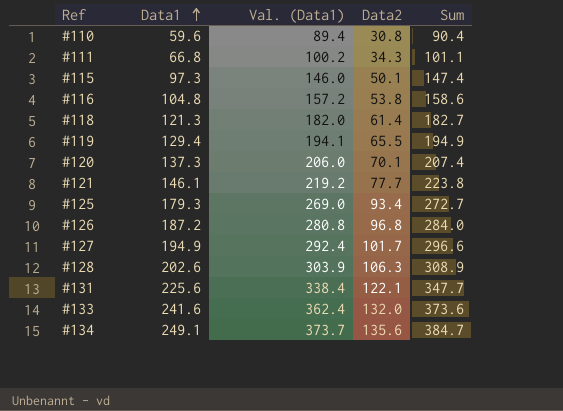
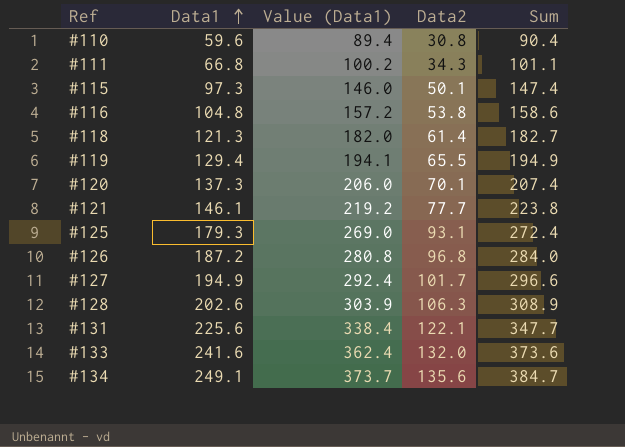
column name: Val. (Data1) -> Value (Data1)
#125 | Data2: 93.4 -> 93.1
#125 | Sum: 272.7 -> 272.4

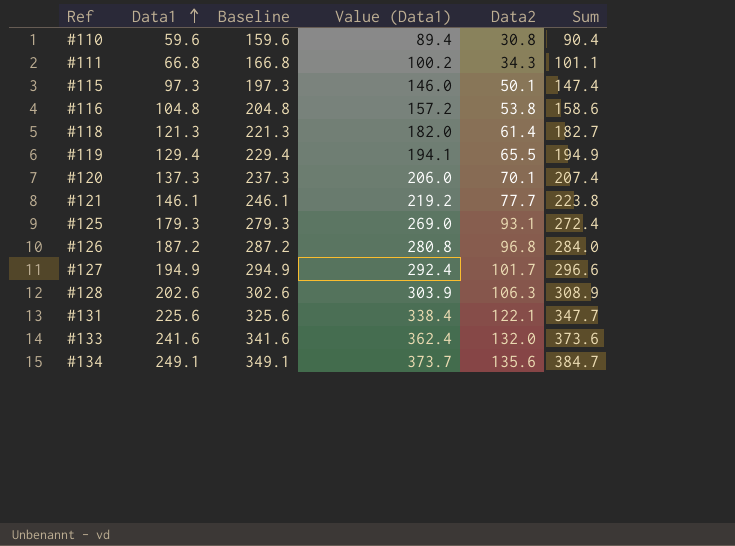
column Baseline | formula: none -> [Data1] + 100

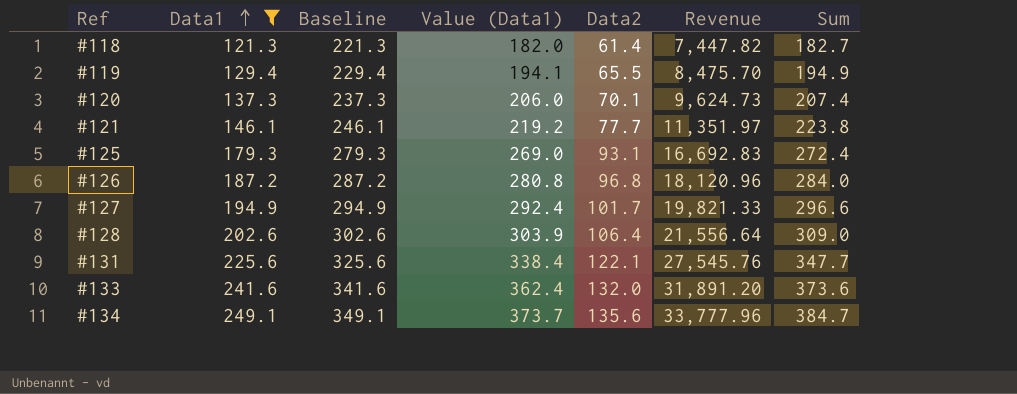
filter: none -> Data1 >= 121.3
column Revenue | formula: none -> [Data1] * [Data2]
#128 | Data2: 106.3 -> 106.4
#128 | Sum: 308.9 -> 309.0

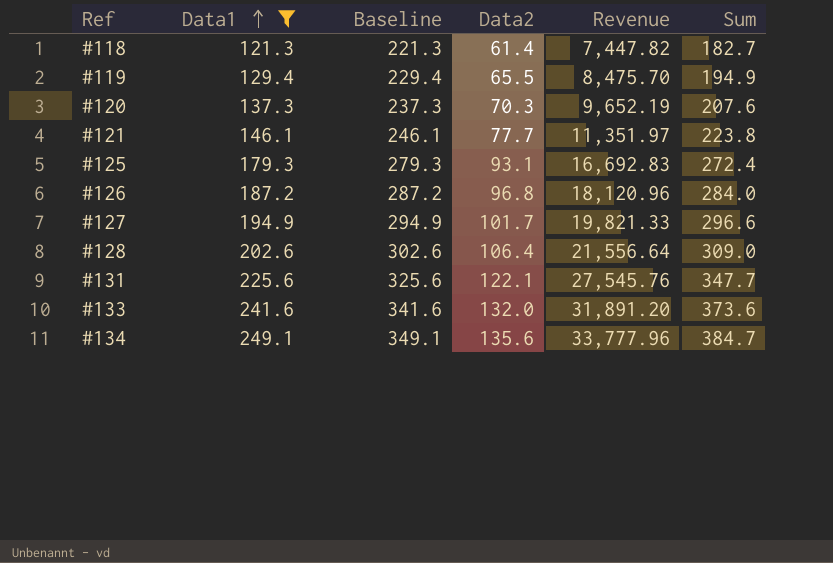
column Value (Data1) | formula: [Data1] * 1.5 -> none
#120 | Data2: 70.1 -> 70.3
#120 | Revenue: 9,624.73 -> 9,652.19
#120 | Sum: 207.4 -> 207.6

